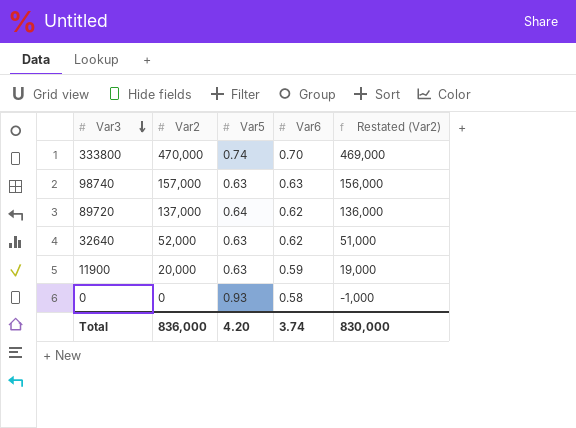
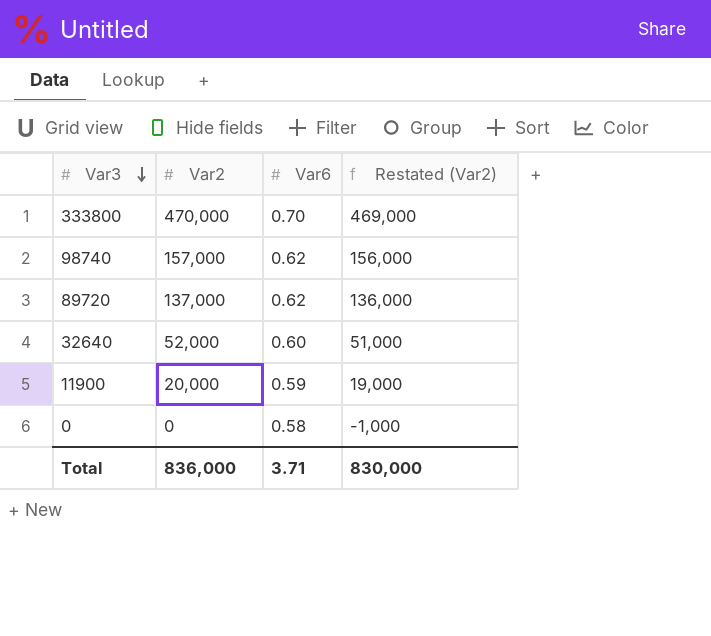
column Var5 | position: 3 -> none
98740 | Var6: 0.63 -> 0.62
32640 | Var6: 0.62 -> 0.60
Total | Var6: 3.74 -> 3.71

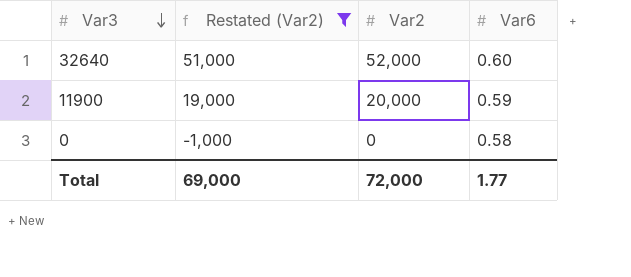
filter: none -> Restated (Var2) <= 51,000
column Restated (Var2) | position: 4 -> 2
Total | Restated (Var2): 830,000 -> 69,000
Total | Var2: 836,000 -> 72,000
Total | Var6: 3.71 -> 1.77

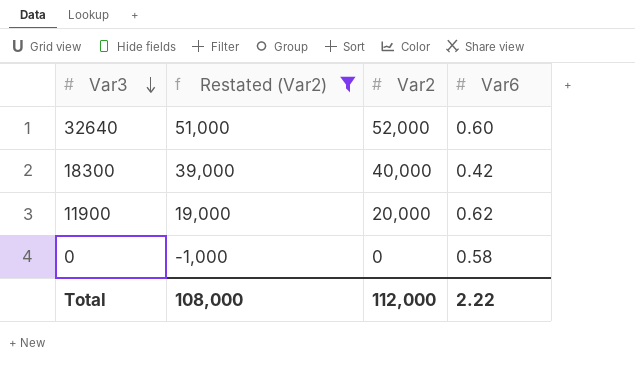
row 18300: none -> 39,000 | 40,000 | 0.42
11900 | Var6: 0.59 -> 0.62
Total | Restated (Var2): 69,000 -> 108,000
Total | Var2: 72,000 -> 112,000
Total | Var6: 1.77 -> 2.22

